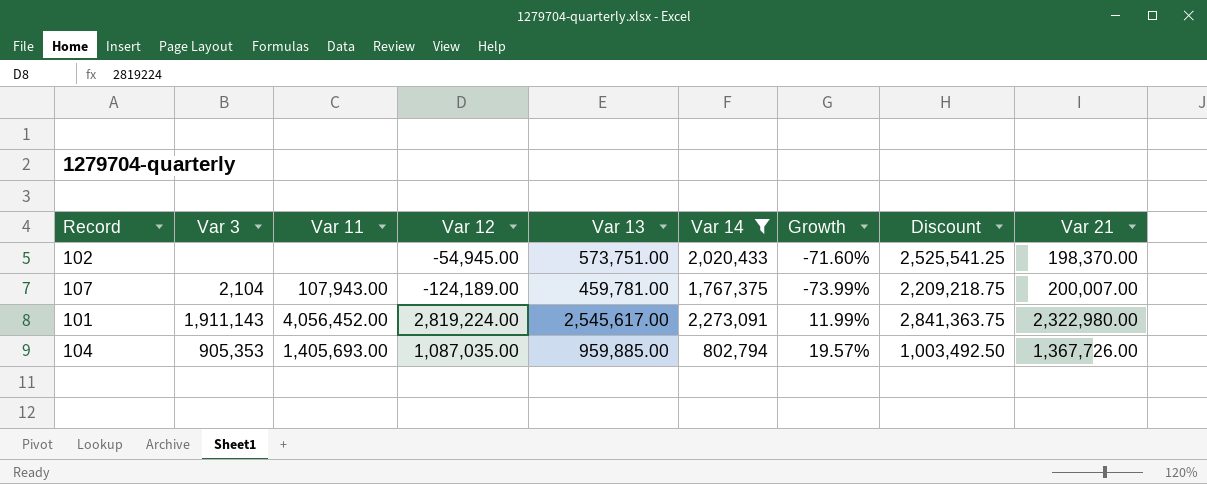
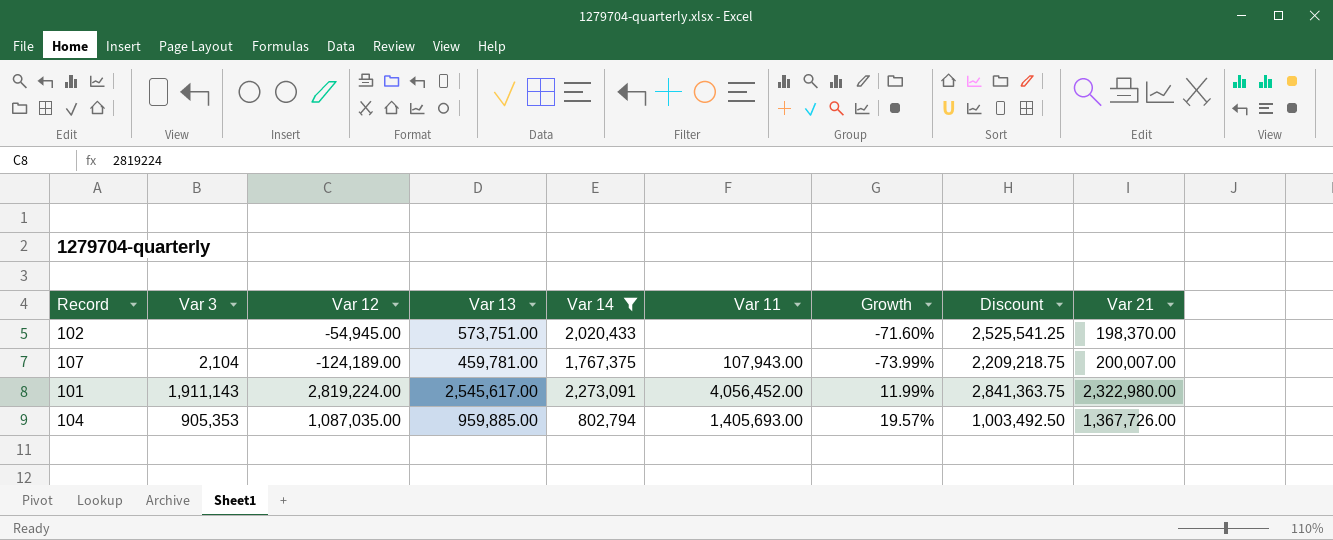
column Var 11 | position: 3 -> 6

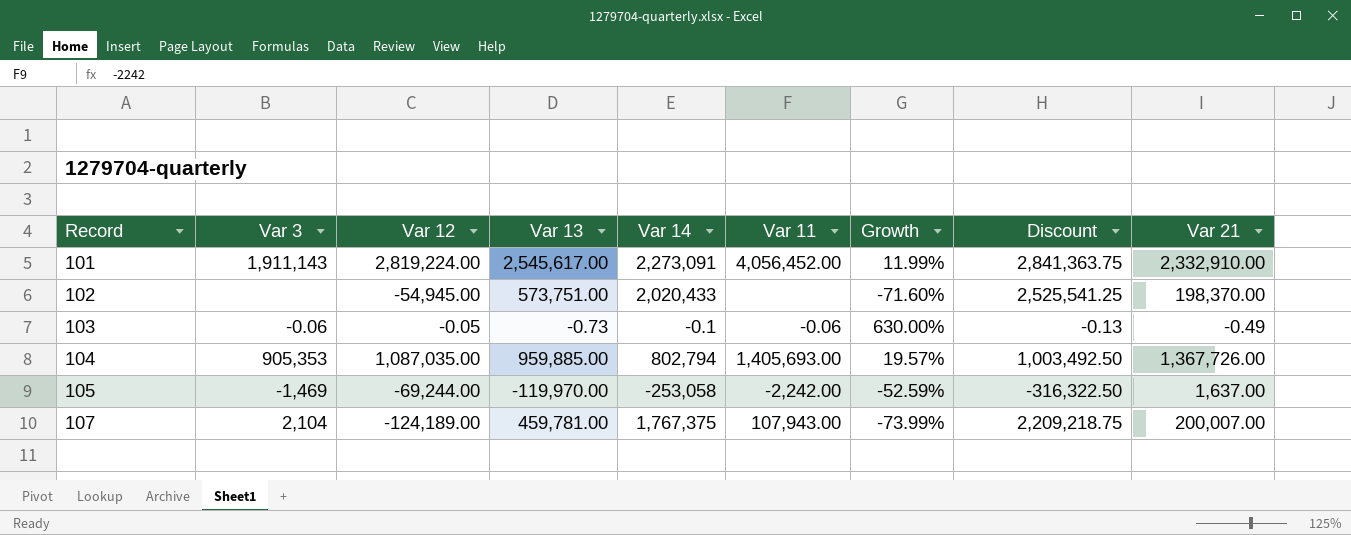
filter: Var 14 >= 802,794 -> none
row order: none -> Record ascending
101 | Var 21: 2,322,980.00 -> 2,332,910.00

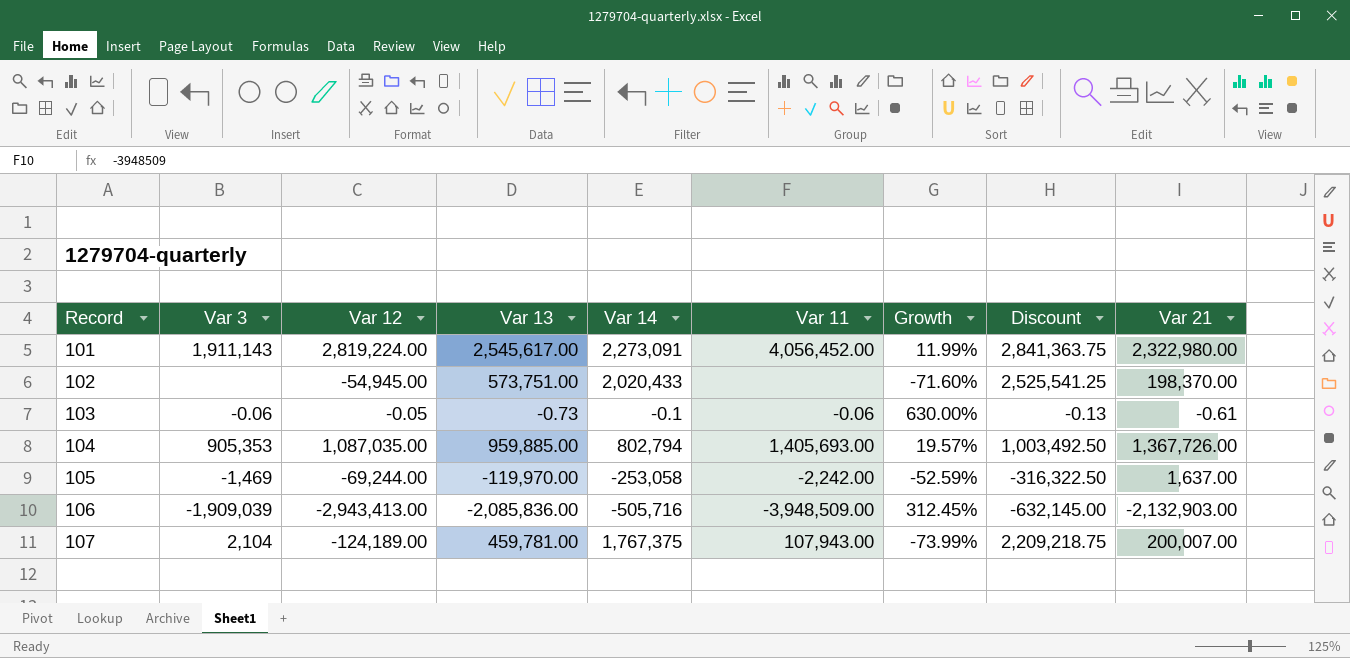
101 | Var 21: 2,332,910.00 -> 2,322,980.00
103 | Var 21: -0.49 -> -0.61
row 106: none -> -1,909,039 | -2,943,413.00 | -2,085,836.00 | -505,716 | -3,948,509.00 | 312.45% | -632,145.00 | -2,132,903.00

